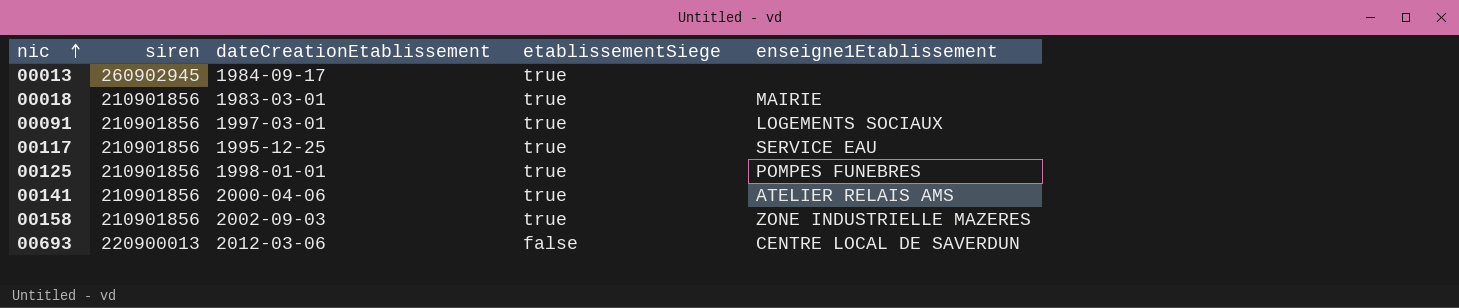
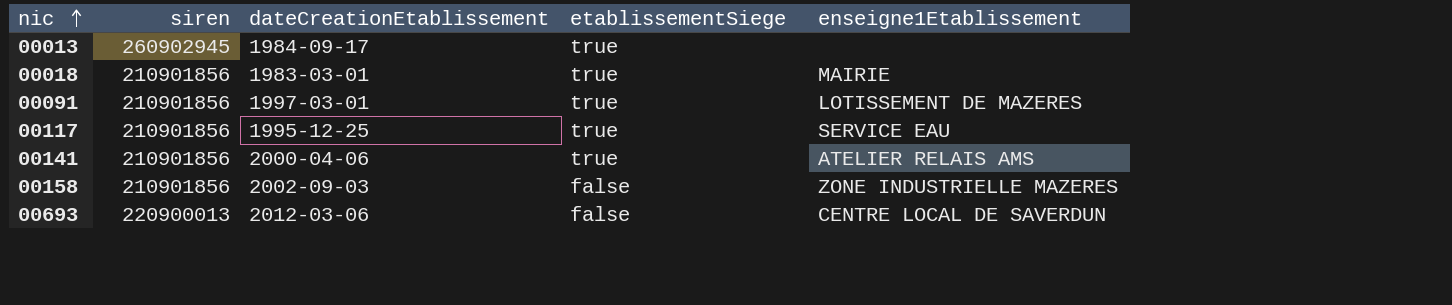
row 00125: 210901856 | 1998-01-01 | true | POMPES FUNEBRES -> none
00091 | enseigne1Etablissement: LOGEMENTS SOCIAUX -> LOTISSEMENT DE MAZERES
00158 | etablissementSiege: true -> false

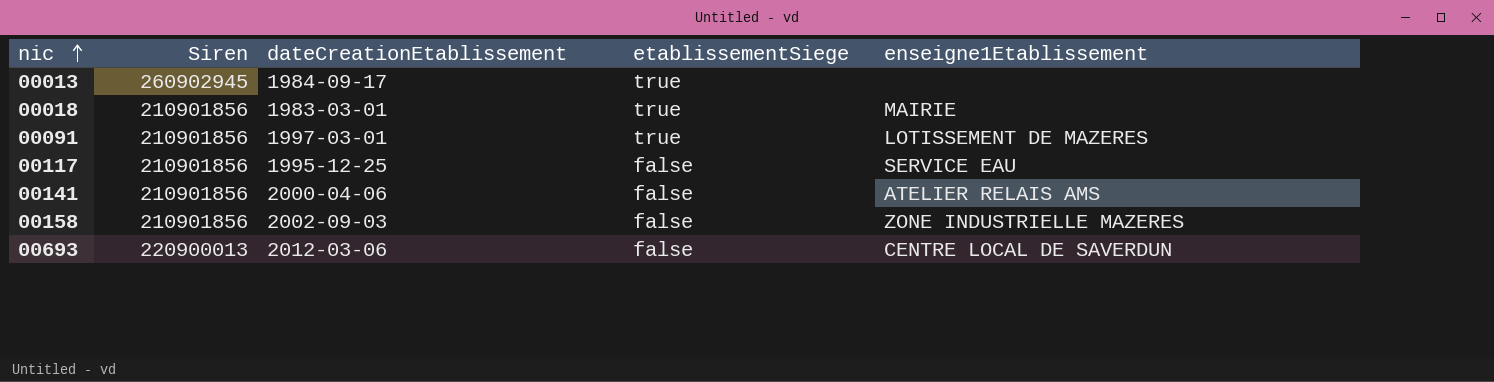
column name: siren -> Siren
00117 | etablissementSiege: true -> false
00141 | etablissementSiege: true -> false

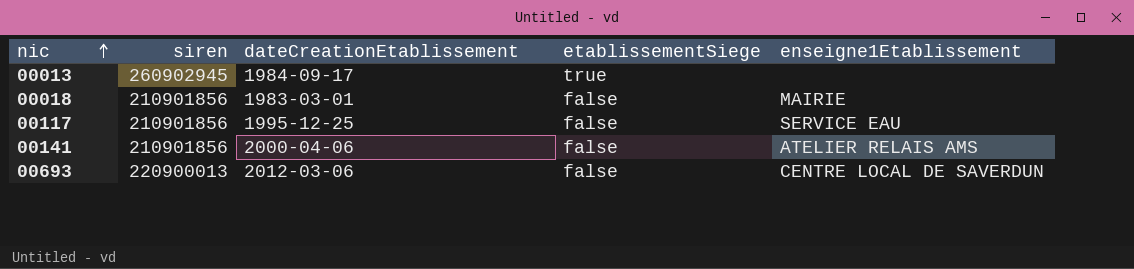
column name: Siren -> siren
row 00091: 210901856 | 1997-03-01 | true | LOTISSEMENT DE MAZERES -> none
row 00158: 210901856 | 2002-09-03 | false | ZONE INDUSTRIELLE MAZERES -> none
00018 | etablissementSiege: true -> false

